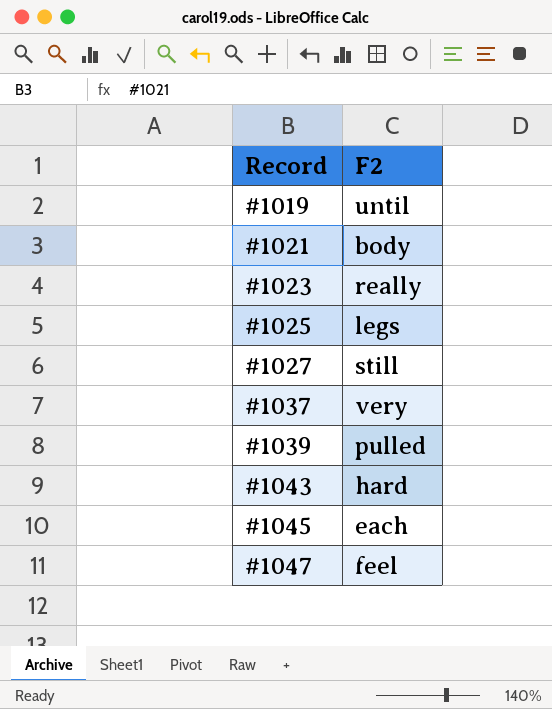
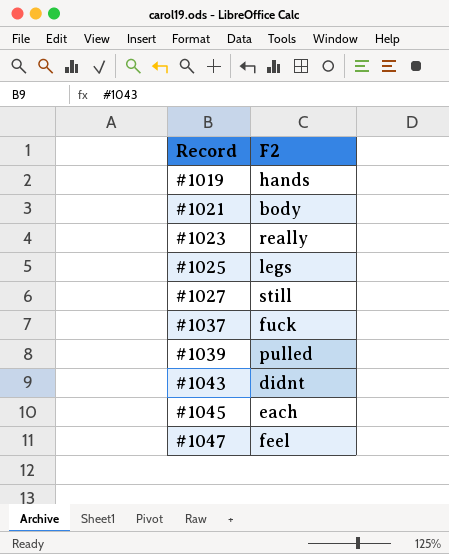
#1019 | F2: until -> hands
#1037 | F2: very -> fuck
#1043 | F2: hard -> didnt

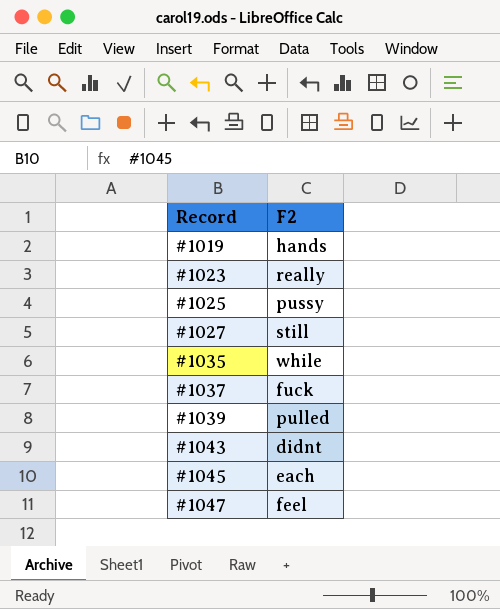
row #1021: body -> none
#1025 | F2: legs -> pussy
row #1035: none -> while

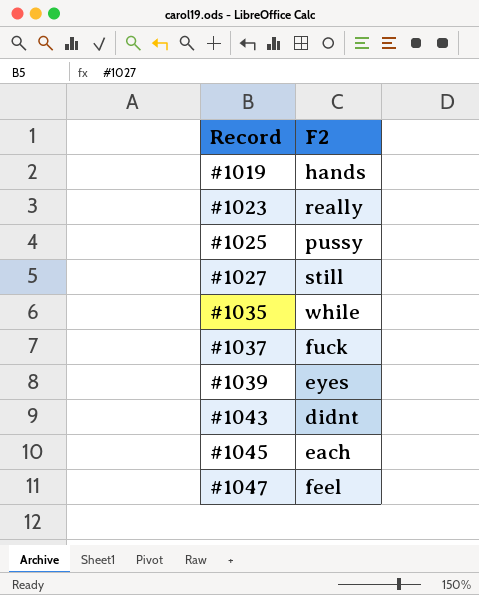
#1039 | F2: pulled -> eyes

